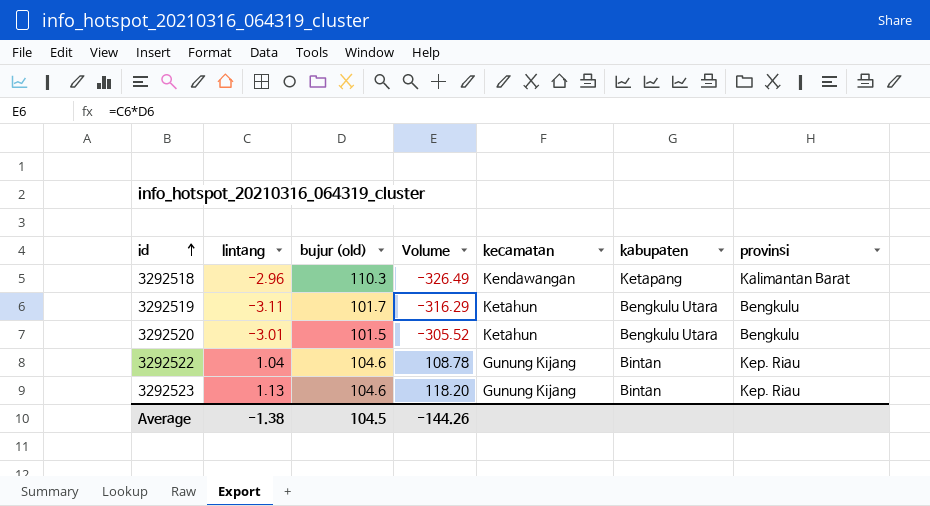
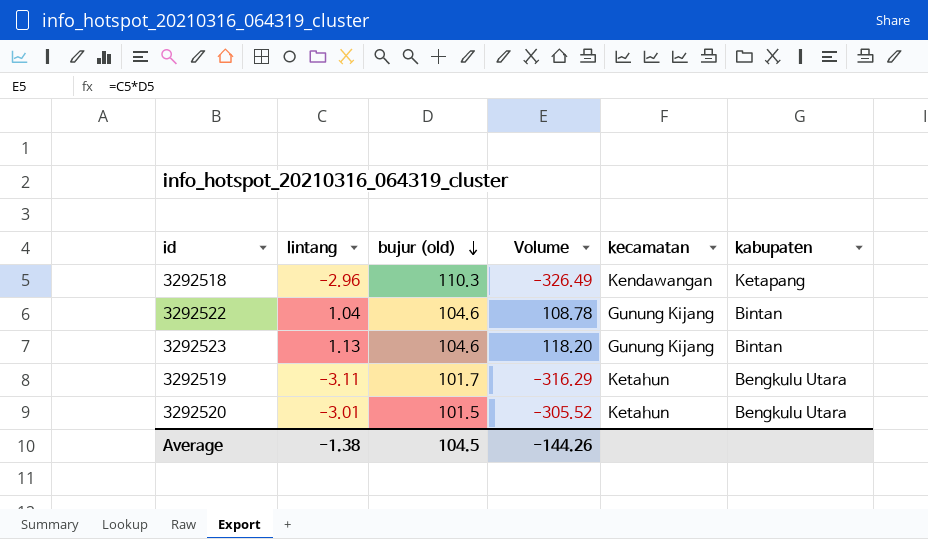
row order: id ascending -> bujur (old) descending
column provinsi | position: 7 -> none

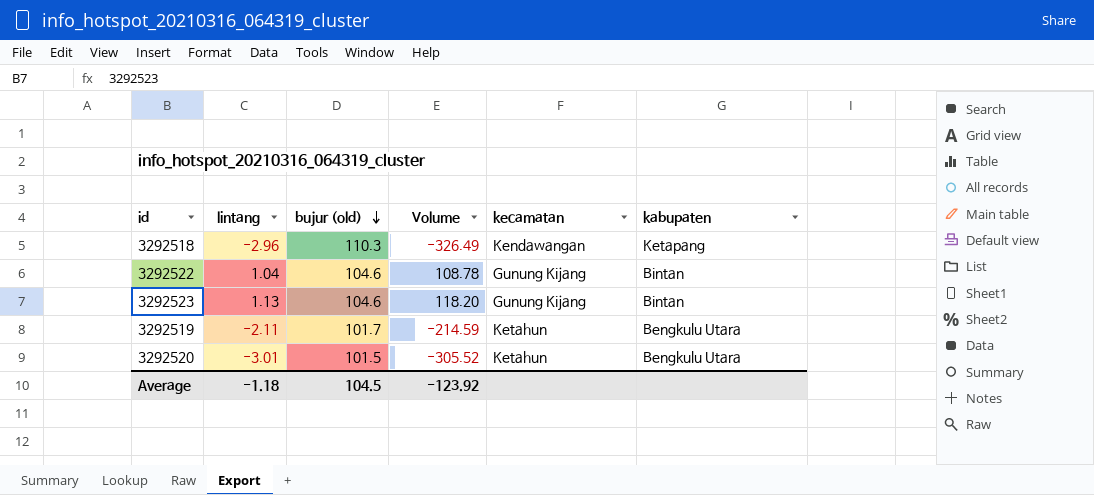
3292519 | lintang: -3.11 -> -2.11
3292519 | Volume: -316.29 -> -214.59
Average | lintang: -1.38 -> -1.18
Average | Volume: -144.26 -> -123.92

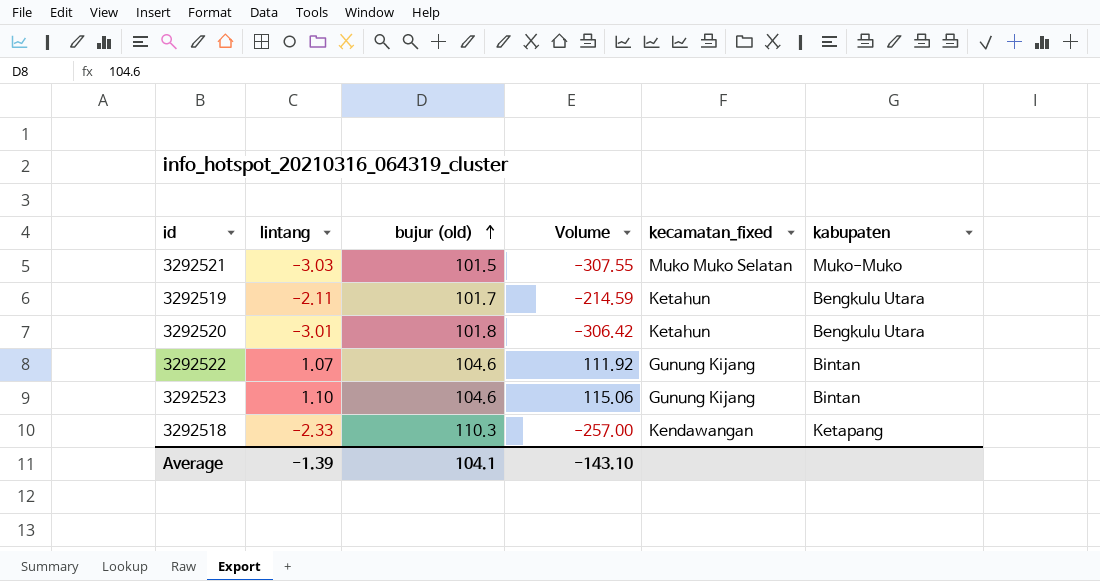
row order: bujur (old) descending -> bujur (old) ascending
column name: kecamatan -> kecamatan_fixed
row 3292521: none -> -3.03 | 101.5 | -307.55 | Muko Muko Selatan | Muko-Muko
3292520 | bujur (old): 101.5 -> 101.8
3292520 | Volume: -305.52 -> -306.42
3292522 | lintang: 1.04 -> 1.07
3292522 | Volume: 108.78 -> 111.92
3292523 | lintang: 1.13 -> 1.10
3292523 | Volume: 118.20 -> 115.06
3292518 | lintang: -2.96 -> -2.33
3292518 | Volume: -326.49 -> -257.00
Average | lintang: -1.18 -> -1.39
Average | bujur (old): 104.5 -> 104.1
Average | Volume: -123.92 -> -143.10

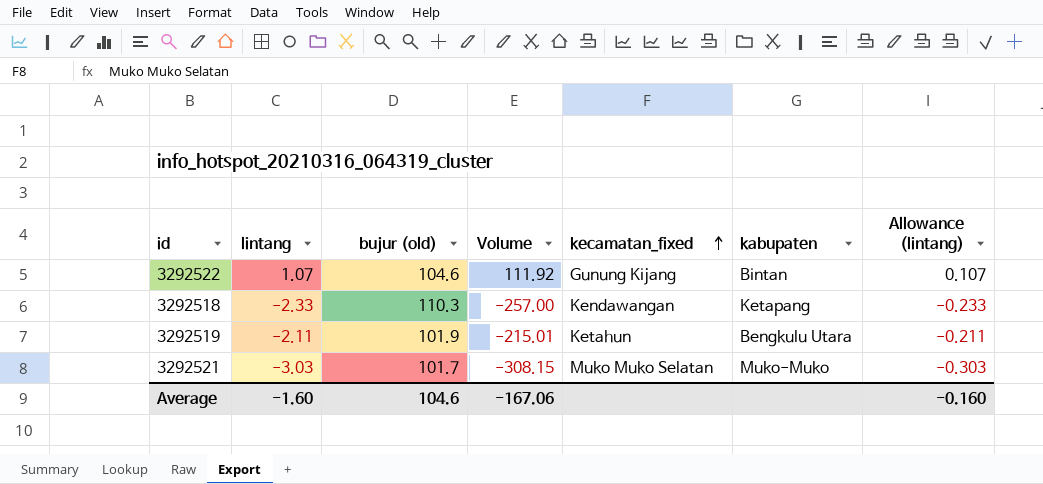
row order: bujur (old) ascending -> kecamatan_fixed ascending
column Allowance (lintang) | formula: none -> [lintang] * 0.1
row 3292520: -3.01 | 101.8 | -306.42 | Ketahun | Bengkulu Utara -> none
row 3292523: 1.10 | 104.6 | 115.06 | Gunung Kijang | Bintan -> none
3292519 | bujur (old): 101.7 -> 101.9
3292519 | Volume: -214.59 -> -215.01
3292521 | bujur (old): 101.5 -> 101.7
3292521 | Volume: -307.55 -> -308.15
Average | lintang: -1.39 -> -1.60
Average | bujur (old): 104.1 -> 104.6
Average | Volume: -143.10 -> -167.06

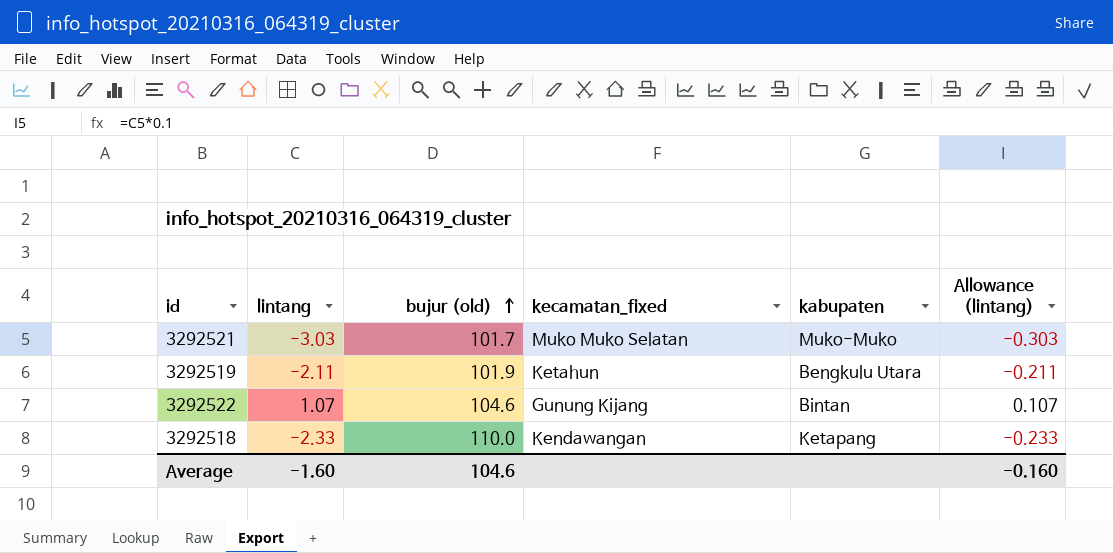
row order: kecamatan_fixed ascending -> bujur (old) ascending
column Volume | formula: [lintang] * [bujur (old)] -> none
3292518 | bujur (old): 110.3 -> 110.0

